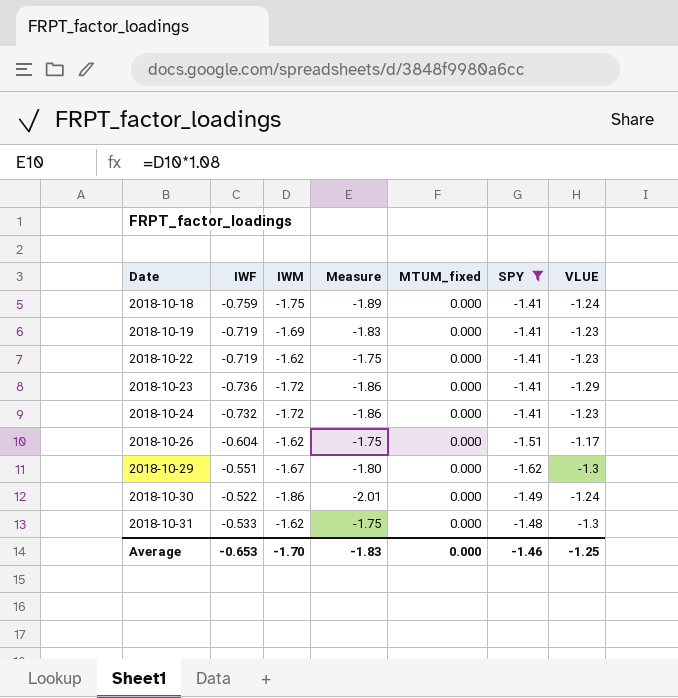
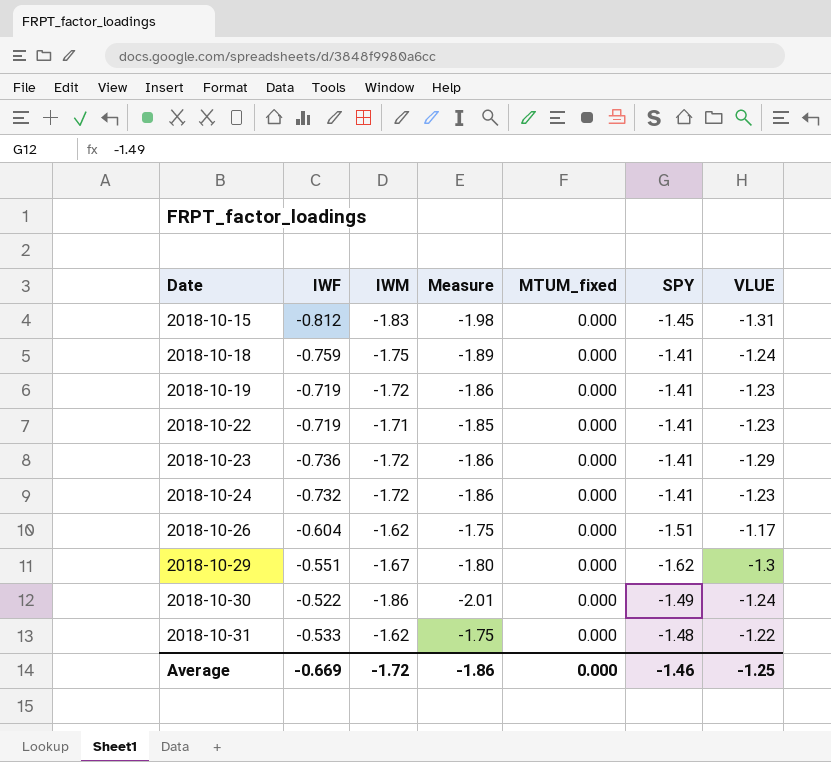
filter: SPY != -1.45 -> none
2018-10-19 | IWM: -1.69 -> -1.72
2018-10-19 | Measure: -1.83 -> -1.86
2018-10-22 | IWM: -1.62 -> -1.71
2018-10-22 | Measure: -1.75 -> -1.85
2018-10-31 | VLUE: -1.3 -> -1.22
Average | IWF: -0.653 -> -0.669
Average | IWM: -1.70 -> -1.72
Average | Measure: -1.83 -> -1.86

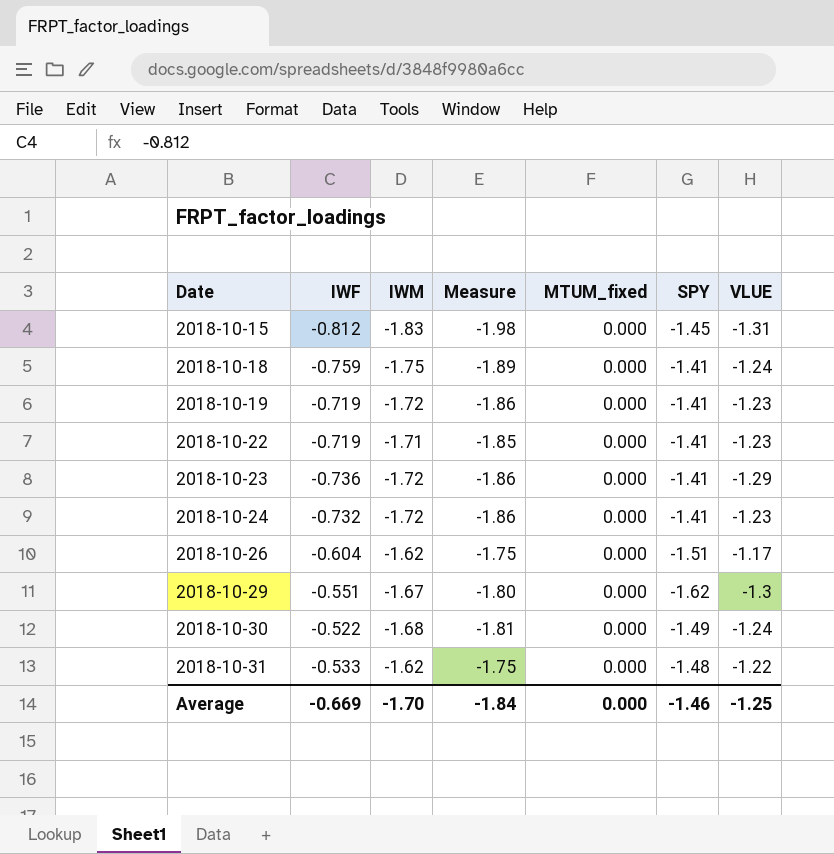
2018-10-30 | IWM: -1.86 -> -1.68
2018-10-30 | Measure: -2.01 -> -1.81
Average | IWM: -1.72 -> -1.70
Average | Measure: -1.86 -> -1.84

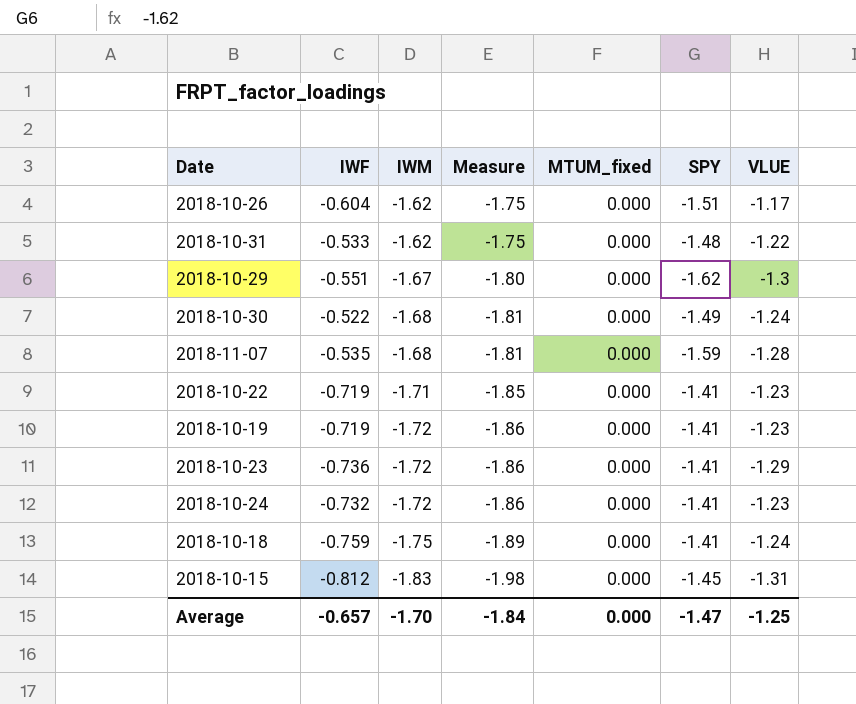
row order: Date ascending -> IWM descending
row 2018-11-07: none -> -0.535 | -1.68 | -1.81 | 0.000 | -1.59 | -1.28
Average | IWF: -0.669 -> -0.657
Average | SPY: -1.46 -> -1.47

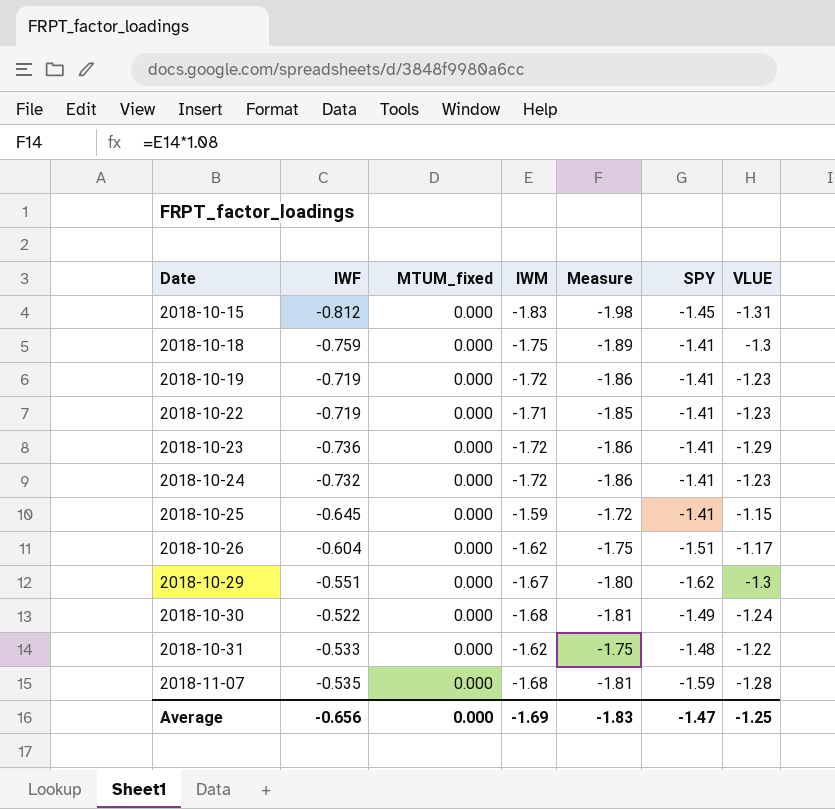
row order: IWM descending -> Date ascending
column MTUM_fixed | position: 5 -> 3
2018-10-18 | VLUE: -1.24 -> -1.3
row 2018-10-25: none -> -0.645 | 0.000 | -1.59 | -1.72 | -1.41 | -1.15
Average | IWF: -0.657 -> -0.656
Average | IWM: -1.70 -> -1.69
Average | Measure: -1.84 -> -1.83

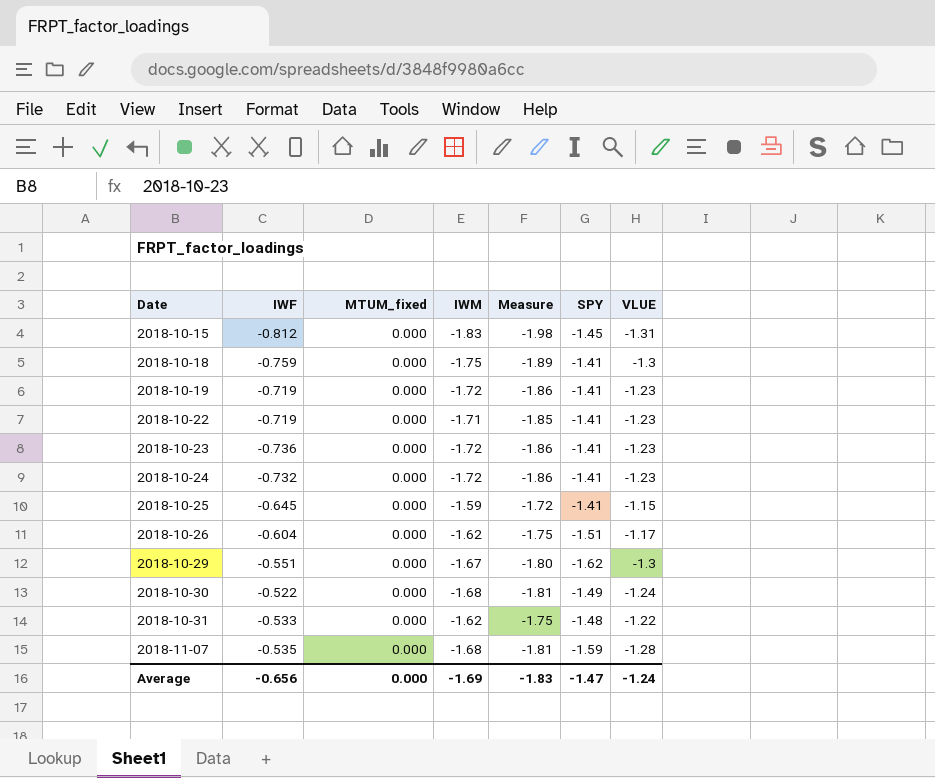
2018-10-23 | VLUE: -1.29 -> -1.23
Average | VLUE: -1.25 -> -1.24

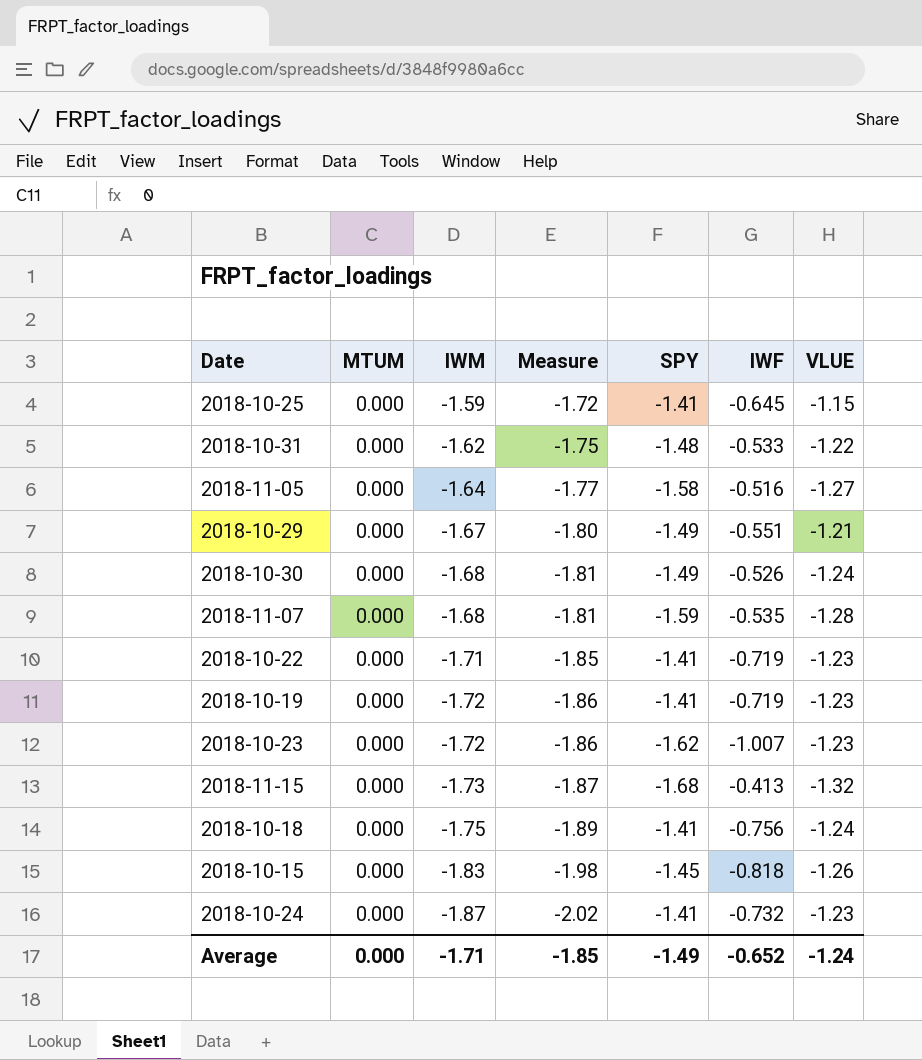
row order: Date ascending -> IWM descending
column name: MTUM_fixed -> MTUM
column IWF | position: 2 -> 6
row 2018-10-26: -0.604 | 0.000 | -1.62 | -1.75 | -1.51 | -1.17 -> none
row 2018-11-05: none -> 0.000 | -1.64 | -1.77 | -1.58 | -0.516 | -1.27
2018-10-29 | SPY: -1.62 -> -1.49
2018-10-29 | VLUE: -1.3 -> -1.21
2018-10-30 | IWF: -0.522 -> -0.526
2018-10-23 | SPY: -1.41 -> -1.62
2018-10-23 | IWF: -0.736 -> -1.007
row 2018-11-15: none -> 0.000 | -1.73 | -1.87 | -1.68 | -0.413 | -1.32
2018-10-18 | IWF: -0.759 -> -0.756
2018-10-18 | VLUE: -1.3 -> -1.24
2018-10-15 | IWF: -0.812 -> -0.818
2018-10-15 | VLUE: -1.31 -> -1.26
2018-10-24 | IWM: -1.72 -> -1.87
2018-10-24 | Measure: -1.86 -> -2.02
Average | IWM: -1.69 -> -1.71
Average | Measure: -1.83 -> -1.85
Average | SPY: -1.47 -> -1.49
Average | IWF: -0.656 -> -0.652

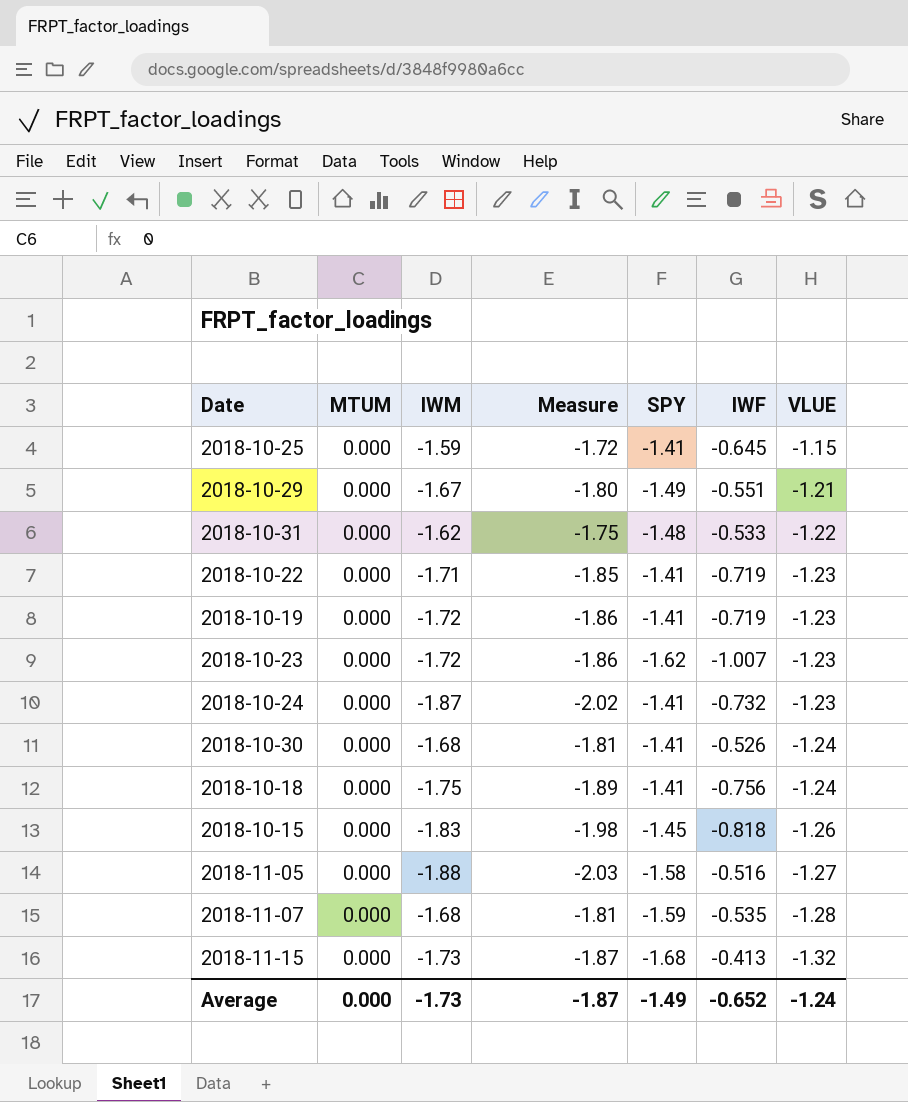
row order: IWM descending -> VLUE descending
2018-10-30 | SPY: -1.49 -> -1.41
2018-11-05 | IWM: -1.64 -> -1.88
2018-11-05 | Measure: -1.77 -> -2.03
Average | IWM: -1.71 -> -1.73
Average | Measure: -1.85 -> -1.87

